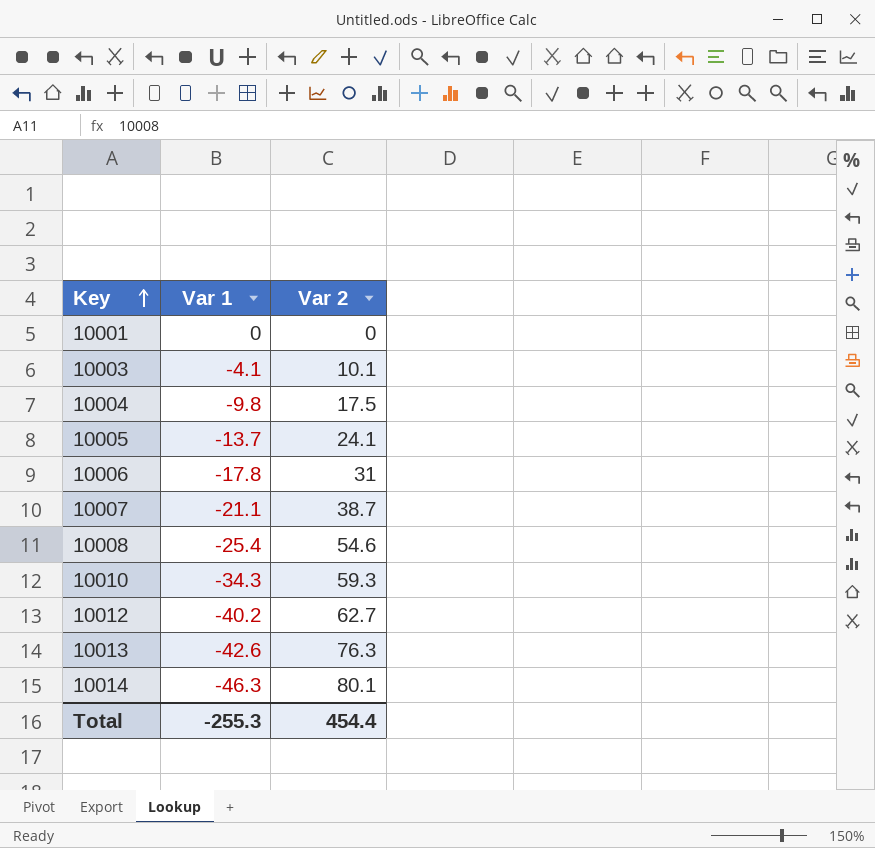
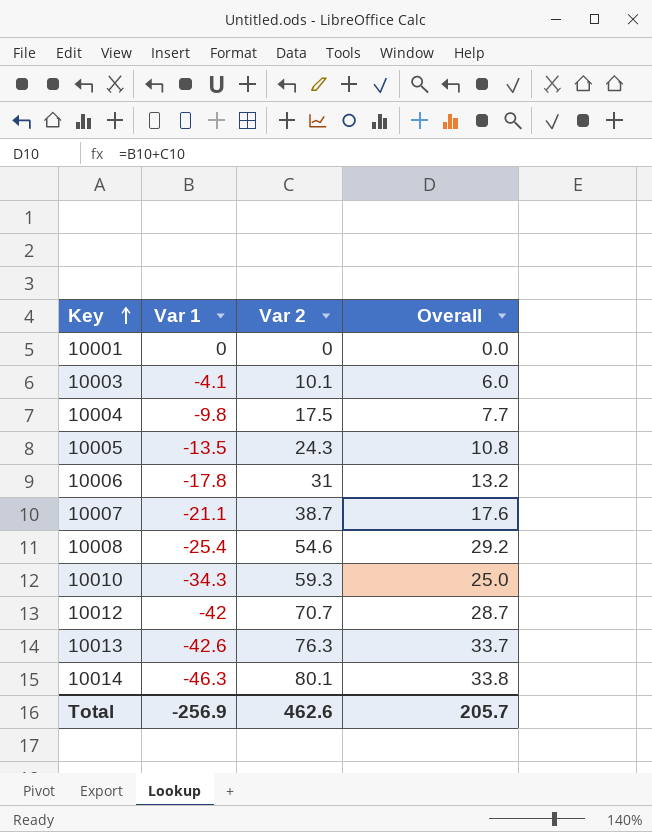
column Overall | formula: none -> [Var 1] + [Var 2]
10005 | Var 1: -13.7 -> -13.5
10005 | Var 2: 24.1 -> 24.3
10012 | Var 1: -40.2 -> -42
10012 | Var 2: 62.7 -> 70.7
Total | Var 1: -255.3 -> -256.9
Total | Var 2: 454.4 -> 462.6

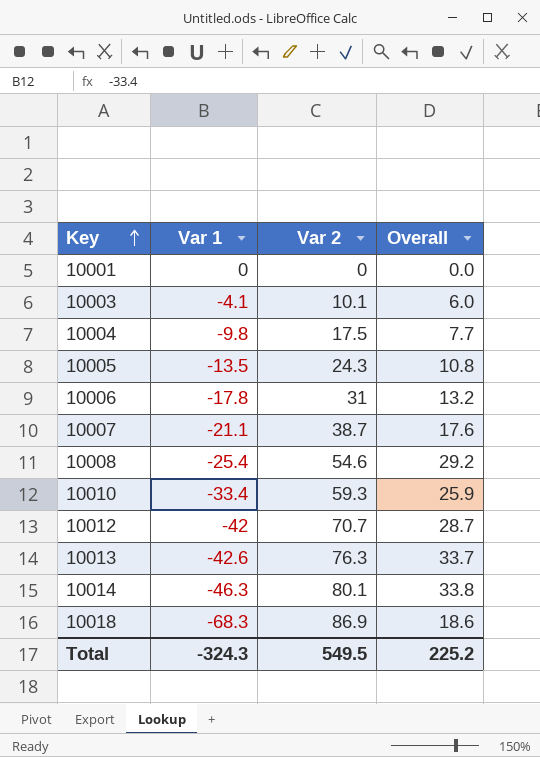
10010 | Var 1: -34.3 -> -33.4
10010 | Overall: 25.0 -> 25.9
row 10018: none -> -68.3 | 86.9 | 18.6
Total | Var 1: -256.9 -> -324.3
Total | Var 2: 462.6 -> 549.5
Total | Overall: 205.7 -> 225.2

